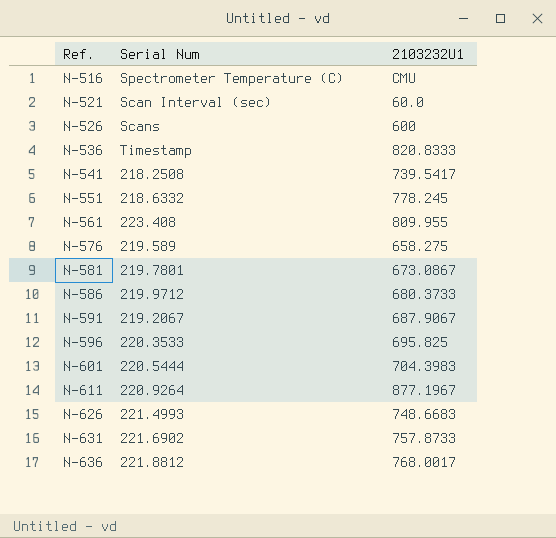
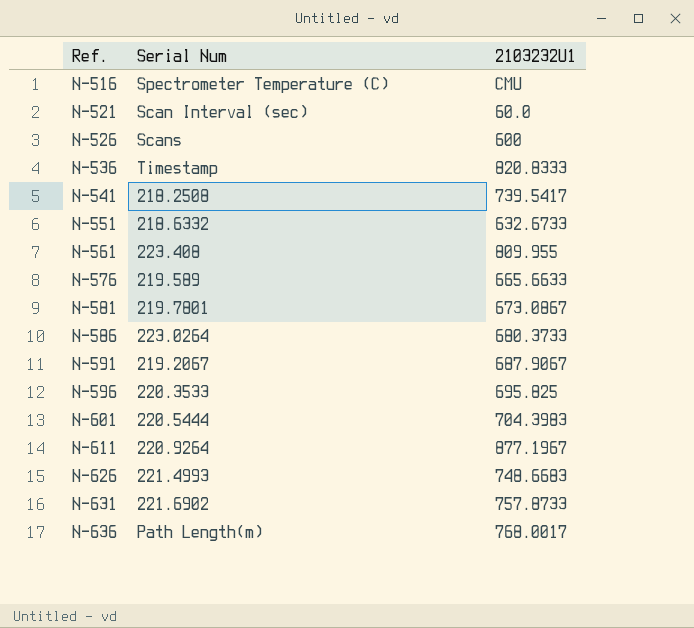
N-551 | 2103232U1: 778.245 -> 632.6733
N-576 | 2103232U1: 658.275 -> 665.6633
N-586 | Serial Num: 219.9712 -> 223.0264
N-636 | Serial Num: 221.8812 -> Path Length(m)

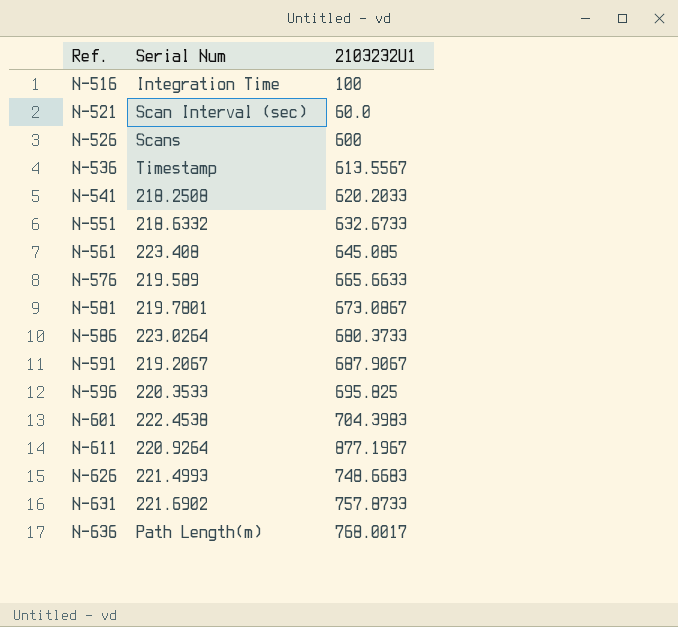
N-516 | Serial Num: Spectrometer Temperature (C) -> Integration Time
N-516 | 2103232U1: CMU -> 100
N-536 | 2103232U1: 820.8333 -> 613.5567
N-541 | 2103232U1: 739.5417 -> 620.2033
N-561 | 2103232U1: 809.955 -> 645.085
N-601 | Serial Num: 220.5444 -> 222.4538

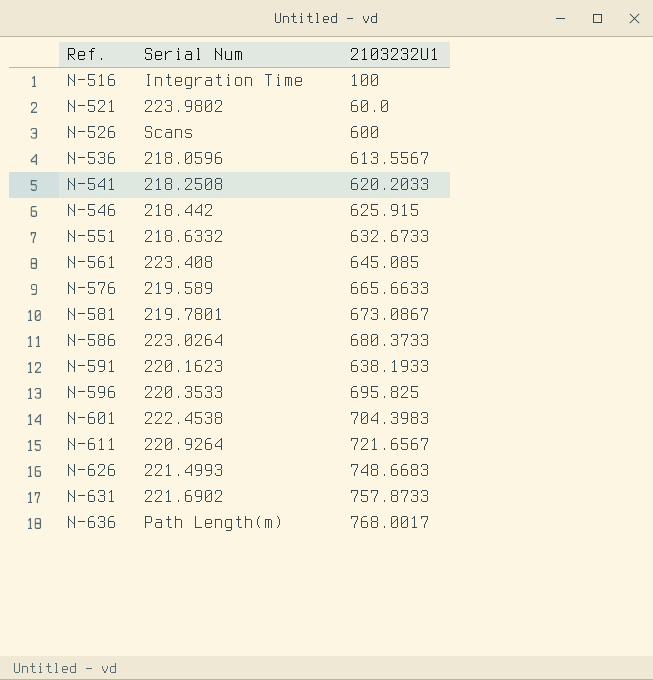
N-521 | Serial Num: Scan Interval (sec) -> 223.9802
N-536 | Serial Num: Timestamp -> 218.0596
row N-546: none -> 218.442 | 625.915
N-591 | Serial Num: 219.2067 -> 220.1623
N-591 | 2103232U1: 687.9067 -> 638.1933
N-611 | 2103232U1: 877.1967 -> 721.6567

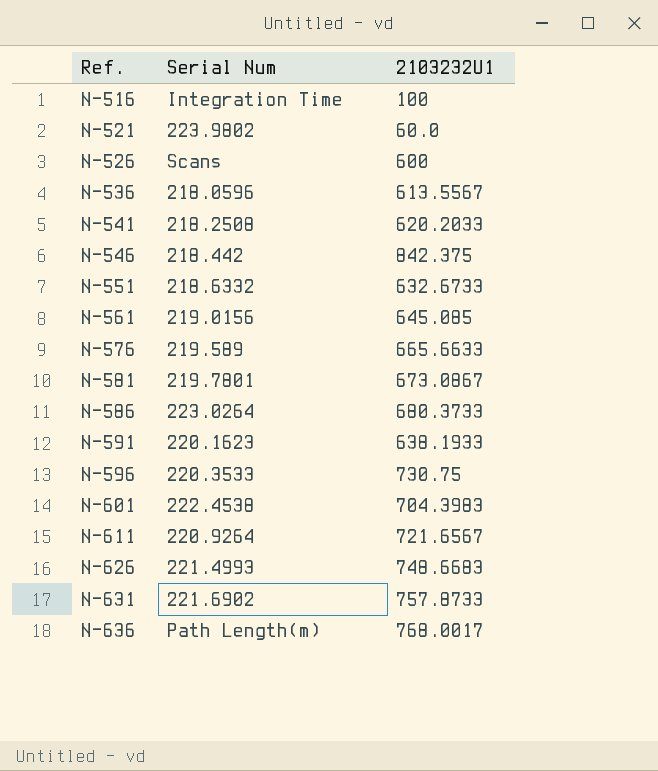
N-546 | 2103232U1: 625.915 -> 842.375
N-561 | Serial Num: 223.408 -> 219.0156
N-596 | 2103232U1: 695.825 -> 730.75

